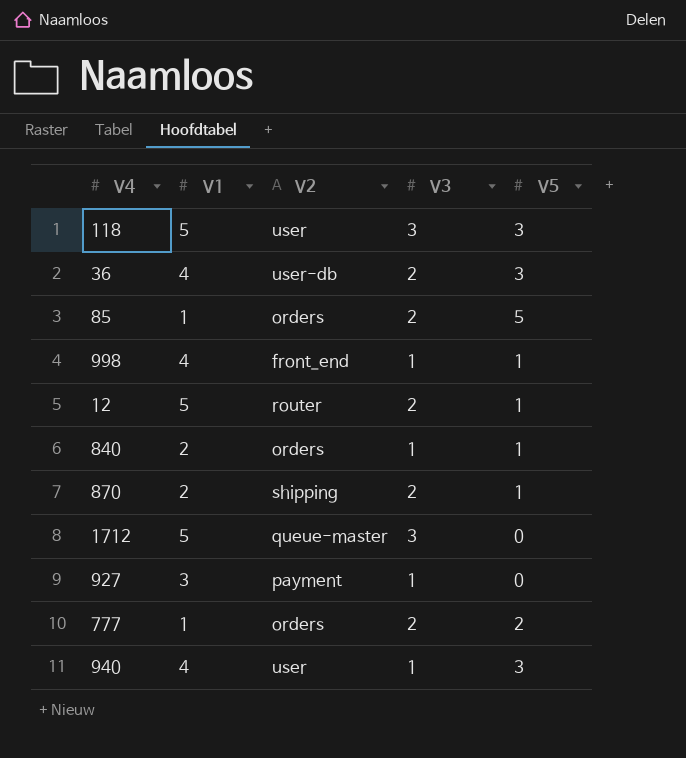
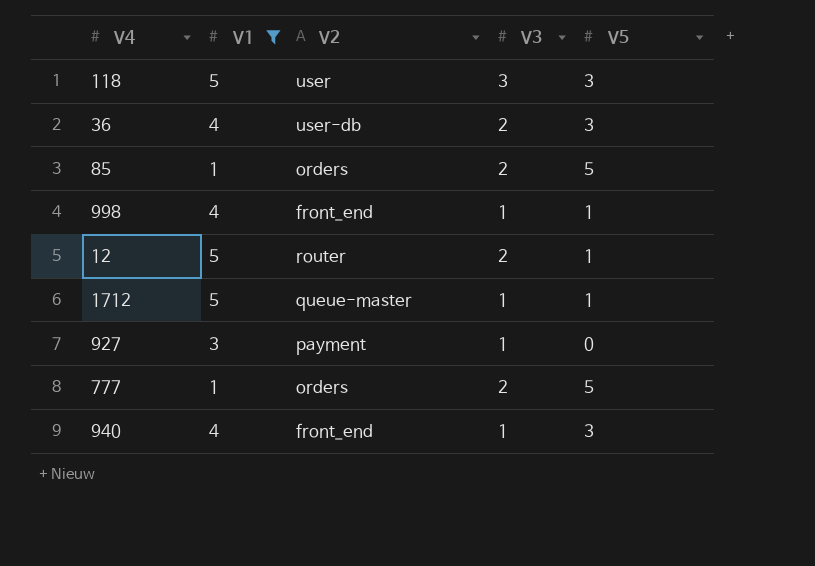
filter: none -> V1 != 2
1712 | V3: 3 -> 1
1712 | V5: 0 -> 1
777 | V5: 2 -> 5
940 | V2: user -> front_end

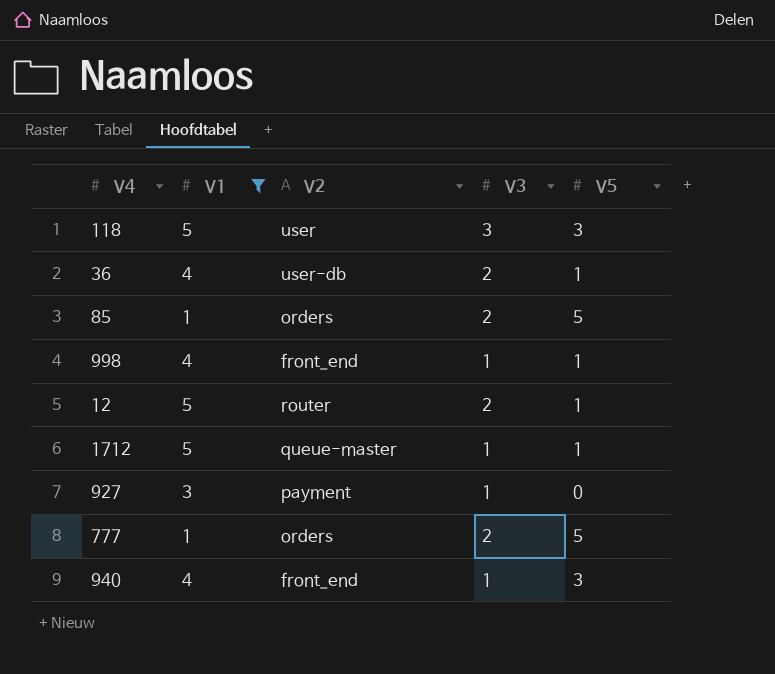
36 | V5: 3 -> 1

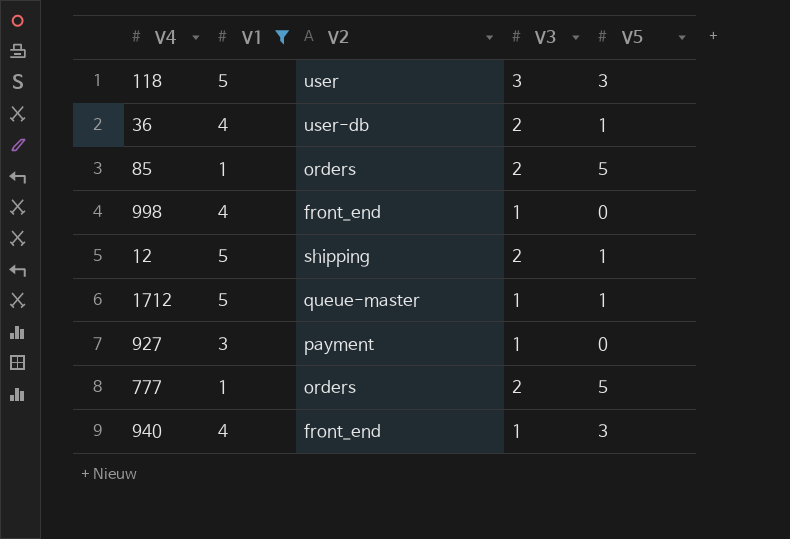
998 | V5: 1 -> 0
12 | V2: router -> shipping

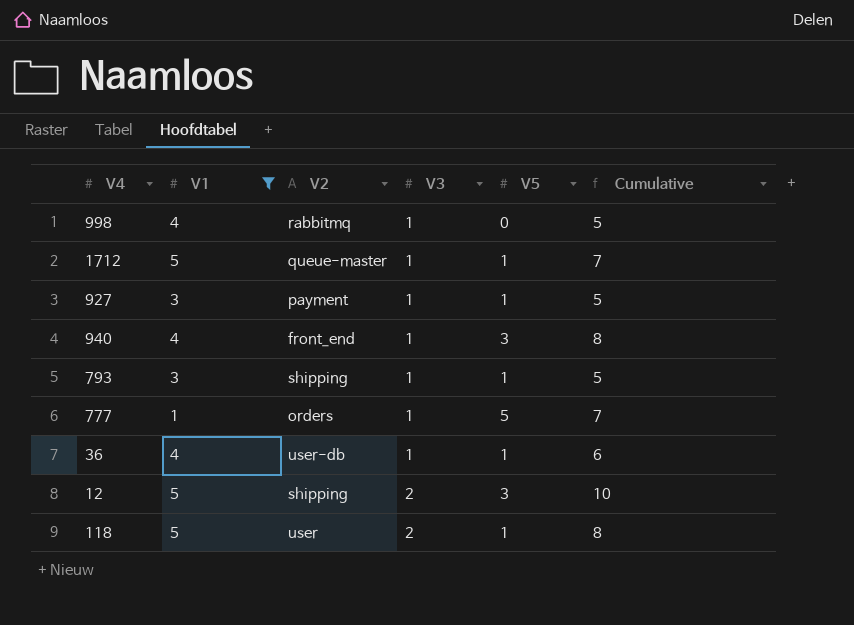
row order: none -> V3 ascending
column Cumulative | formula: none -> [V1] + [V3] + [V5]
row 85: 1 | orders | 2 | 5 -> none
998 | V2: front_end -> rabbitmq
927 | V5: 0 -> 1
row 793: none -> 3 | shipping | 1 | 1 | 5
777 | V3: 2 -> 1
36 | V3: 2 -> 1
12 | V5: 1 -> 3
118 | V3: 3 -> 2
118 | V5: 3 -> 1

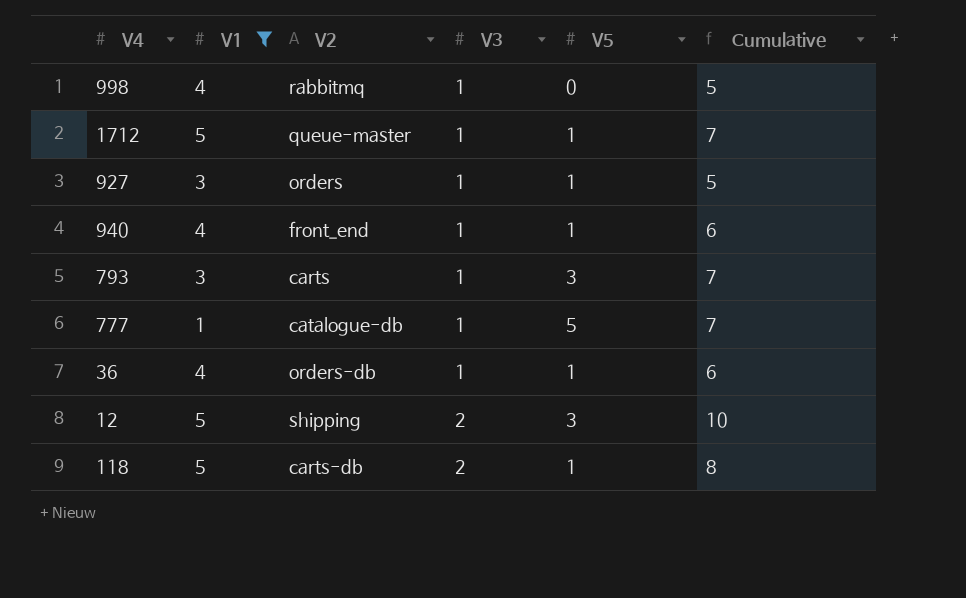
927 | V2: payment -> orders
940 | V5: 3 -> 1
940 | Cumulative: 8 -> 6
793 | V2: shipping -> carts
793 | V5: 1 -> 3
793 | Cumulative: 5 -> 7
777 | V2: orders -> catalogue-db
36 | V2: user-db -> orders-db
118 | V2: user -> carts-db

